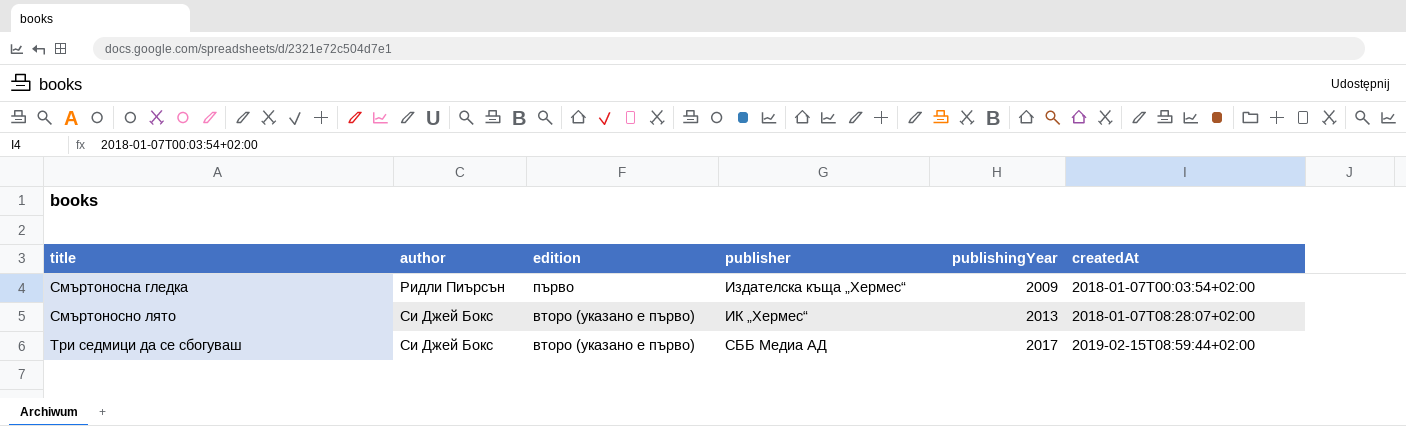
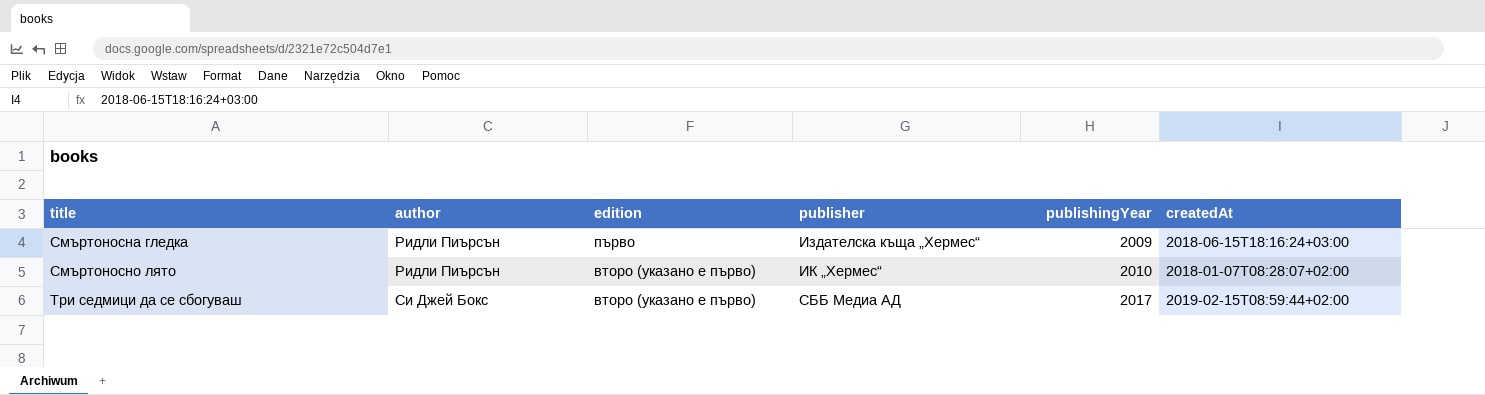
Смъртоносна гледка | createdAt: 2018-01-07T00:03:54+02:00 -> 2018-06-15T18:16:24+03:00
Смъртоносно лято | author: Си Джей Бокс -> Ридли Пиърсън
Смъртоносно лято | publishingYear: 2013 -> 2010

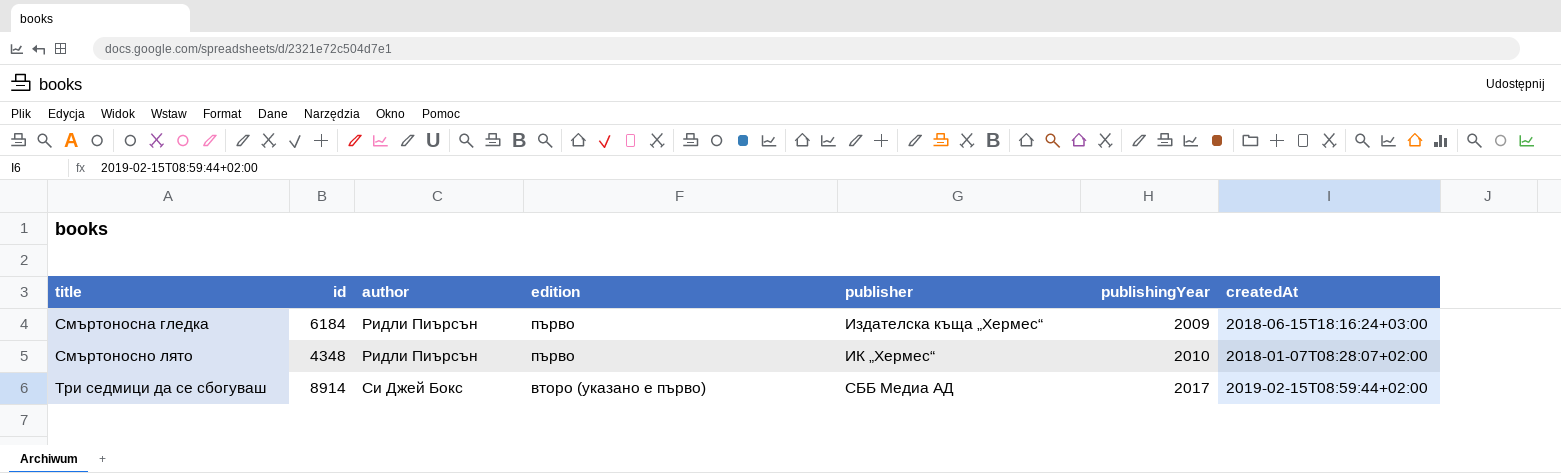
column id | position: none -> 2
Смъртоносно лято | edition: второ (указано е първо) -> първо

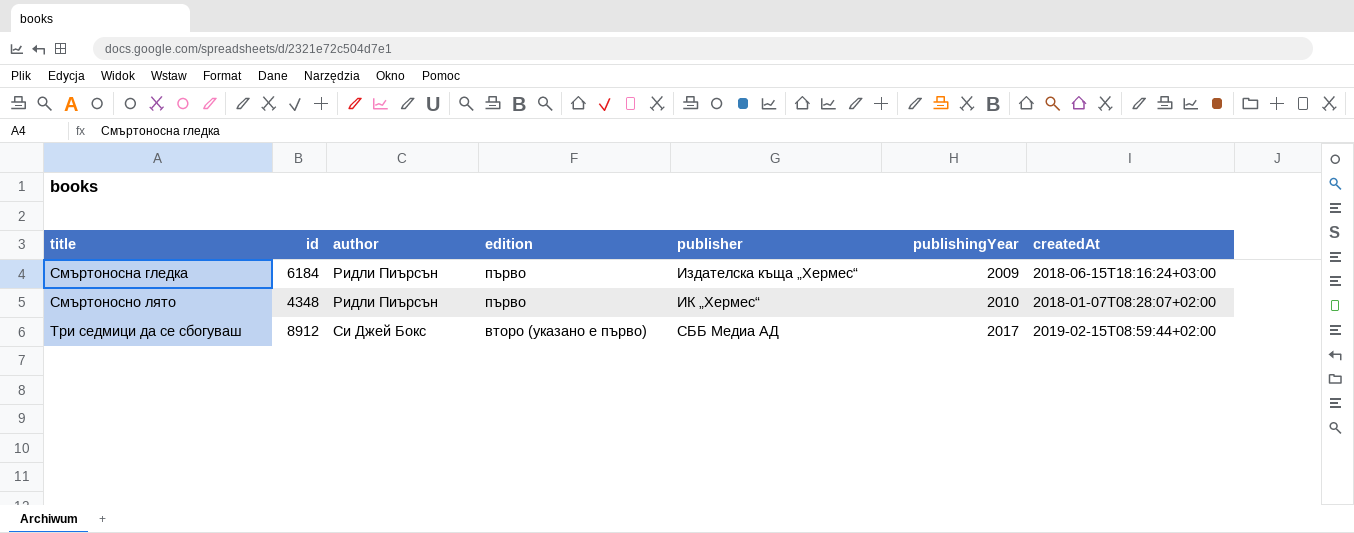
Три седмици да се сбогуваш | id: 8914 -> 8912

